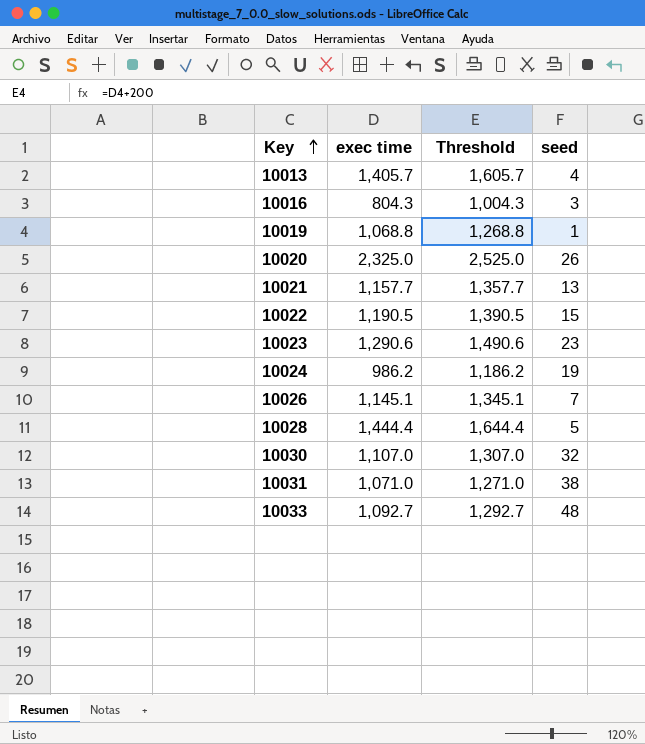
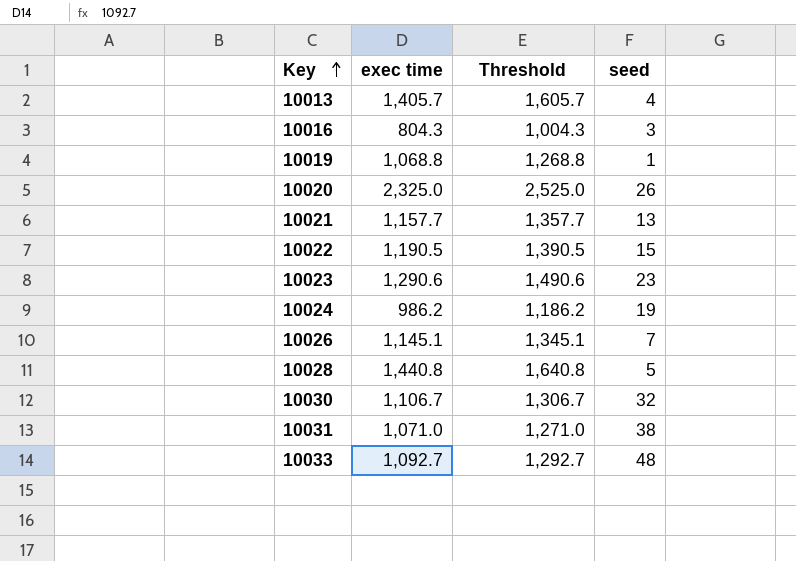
10028 | exec time: 1,444.4 -> 1,440.8
10028 | Threshold: 1,644.4 -> 1,640.8
10030 | exec time: 1,107.0 -> 1,106.7
10030 | Threshold: 1,307.0 -> 1,306.7

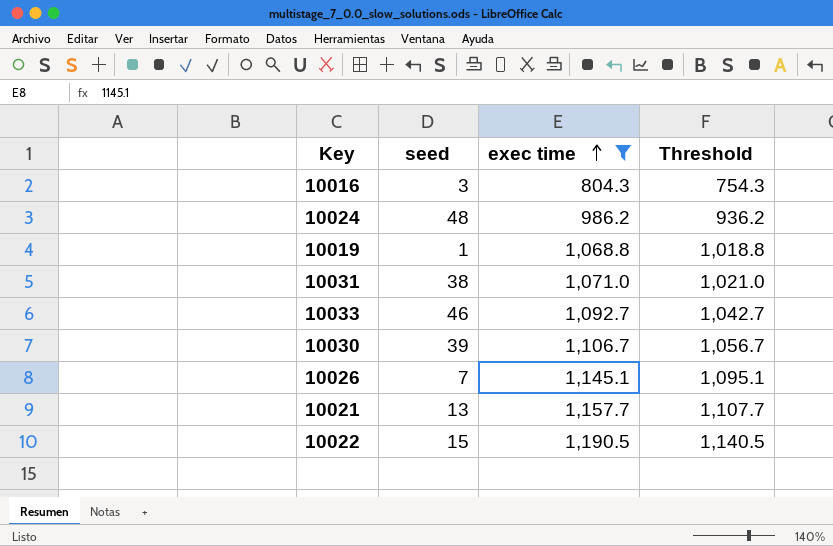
filter: none -> exec time <= 1,190.5
row order: Key ascending -> exec time ascending
column seed | position: 4 -> 2
column Threshold | formula: [exec time] + 200 -> [exec time] - 50
10024 | seed: 19 -> 48
10033 | seed: 48 -> 46
10030 | seed: 32 -> 39

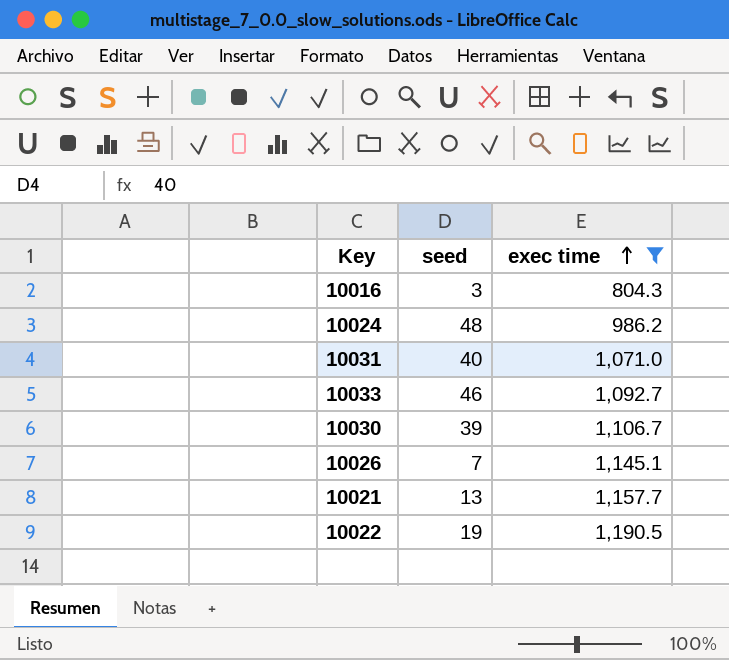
column Threshold | formula: [exec time] - 50 -> none
row 10019: 1 | 1,068.8 | 1,018.8 -> none
10031 | seed: 38 -> 40
10022 | seed: 15 -> 19

